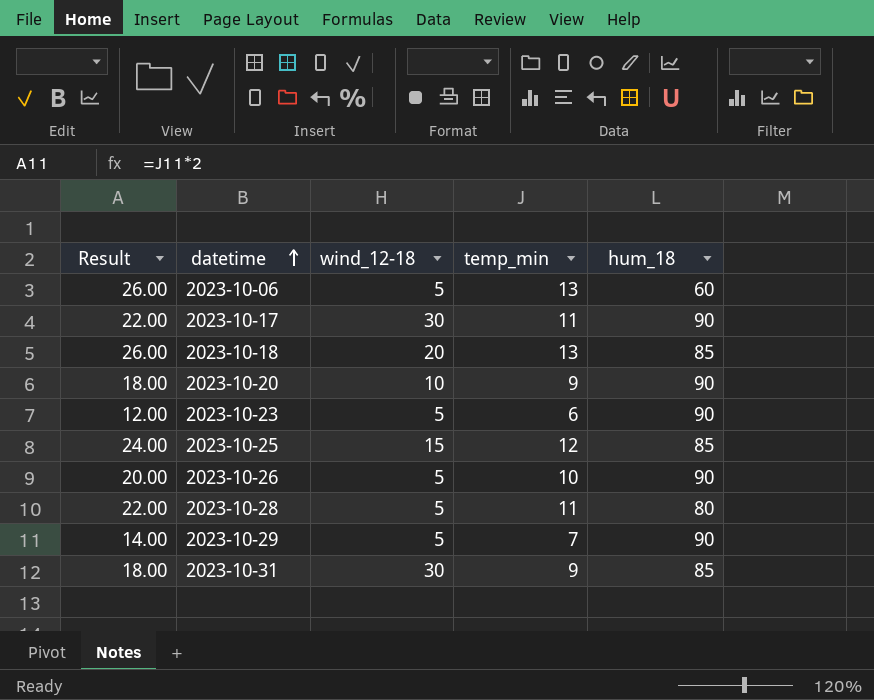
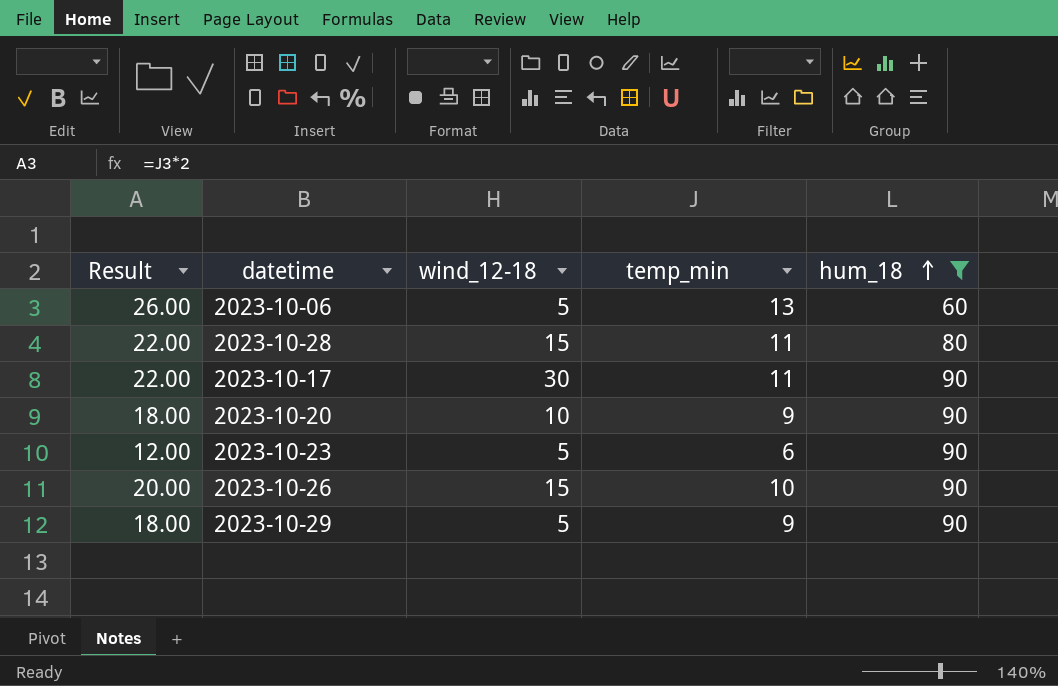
filter: none -> hum_18 != 85
row order: datetime ascending -> hum_18 ascending
2023-10-28 | wind_12-18: 5 -> 15
2023-10-26 | wind_12-18: 5 -> 15
2023-10-29 | Result: 14.00 -> 18.00
2023-10-29 | temp_min: 7 -> 9

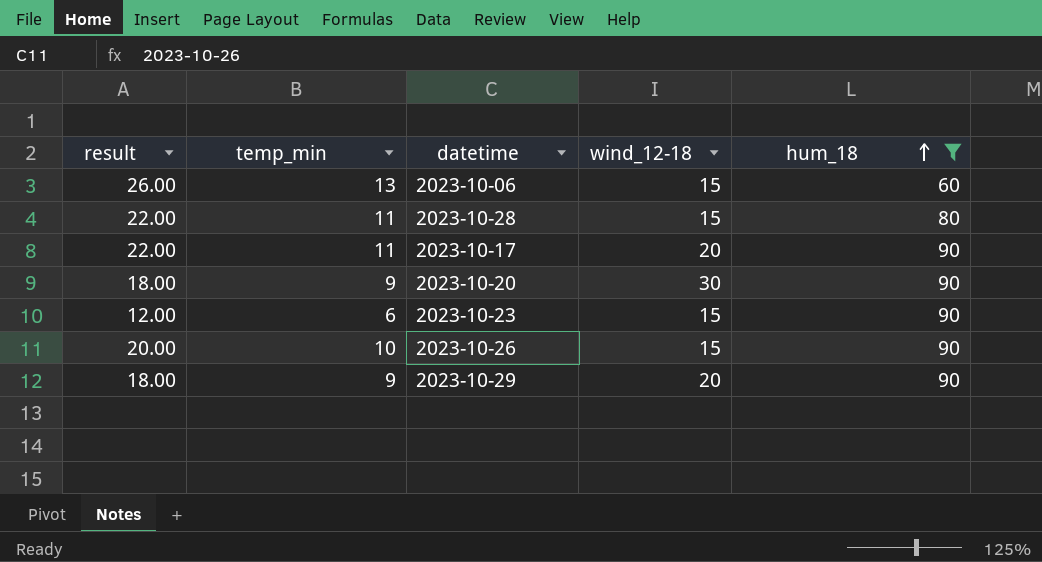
column name: Result -> result
column temp_min | position: 4 -> 2
2023-10-06 | wind_12-18: 5 -> 15
2023-10-17 | wind_12-18: 30 -> 20
2023-10-20 | wind_12-18: 10 -> 30
2023-10-23 | wind_12-18: 5 -> 15
2023-10-29 | wind_12-18: 5 -> 20

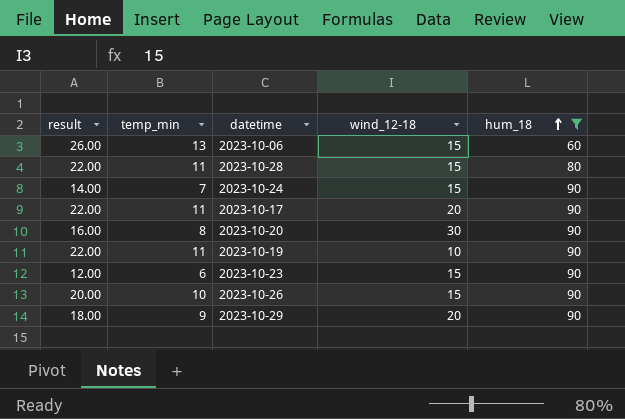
row 2023-10-24: none -> 14.00 | 7 | 15 | 90
2023-10-20 | result: 18.00 -> 16.00
2023-10-20 | temp_min: 9 -> 8
row 2023-10-19: none -> 22.00 | 11 | 10 | 90

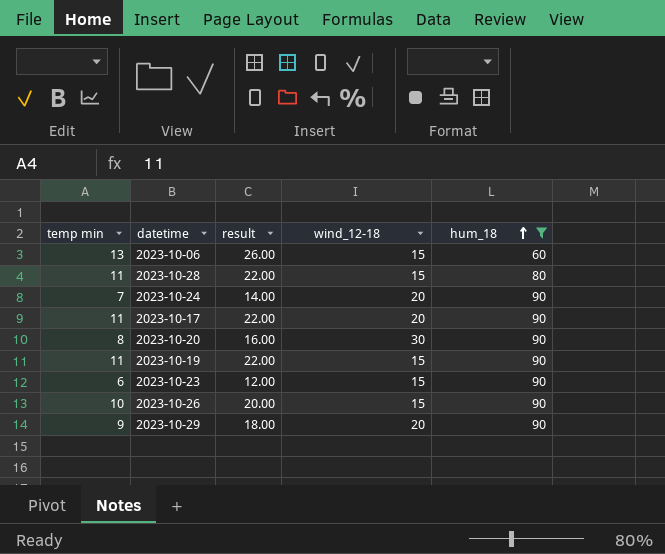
column name: temp_min -> temp min
column result | position: 1 -> 3
2023-10-24 | wind_12-18: 15 -> 20
2023-10-19 | wind_12-18: 10 -> 15

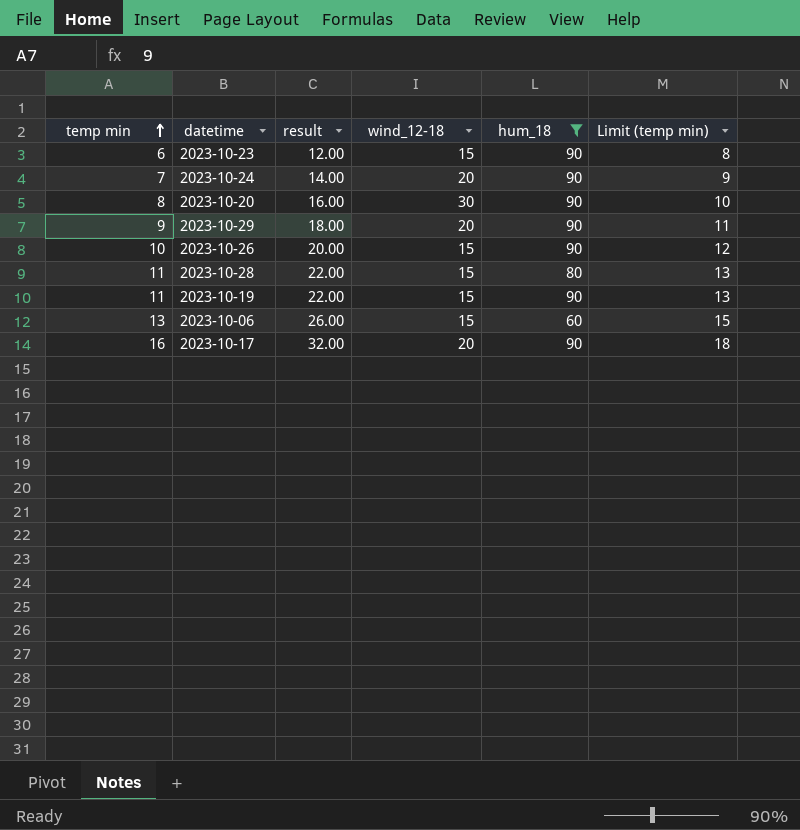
row order: hum_18 ascending -> temp min ascending
column Limit (temp min) | formula: none -> [temp min] + 2
2023-10-17 | temp min: 11 -> 16
2023-10-17 | result: 22.00 -> 32.00

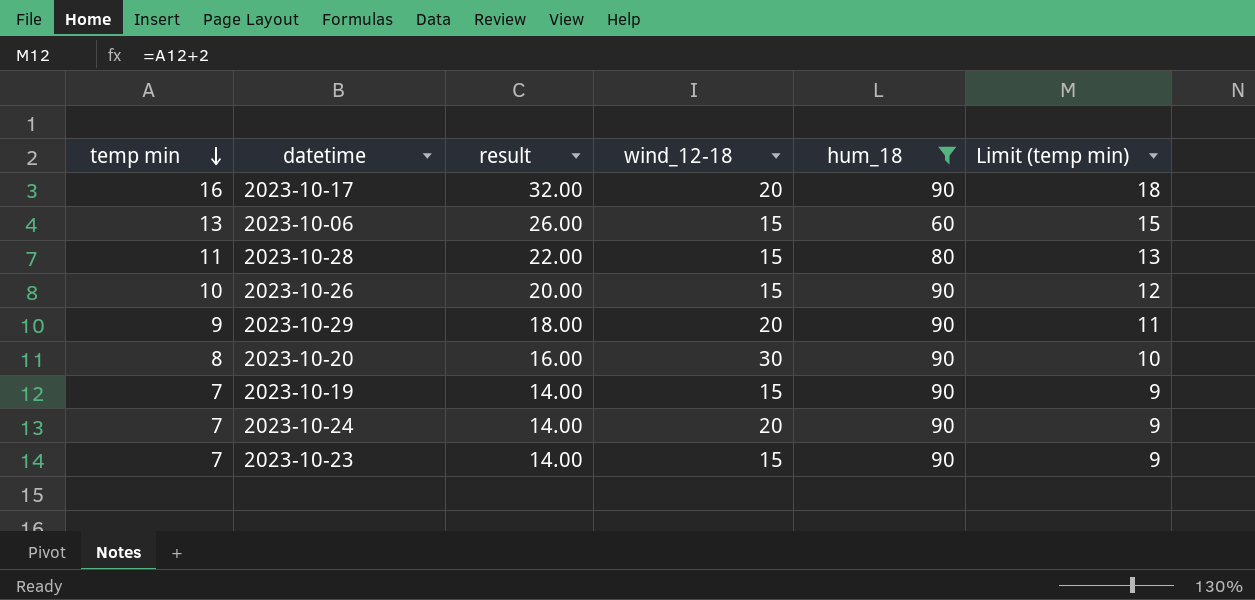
row order: temp min ascending -> temp min descending
2023-10-19 | temp min: 11 -> 7
2023-10-19 | result: 22.00 -> 14.00
2023-10-19 | Limit (temp min): 13 -> 9
2023-10-23 | temp min: 6 -> 7
2023-10-23 | result: 12.00 -> 14.00
2023-10-23 | Limit (temp min): 8 -> 9

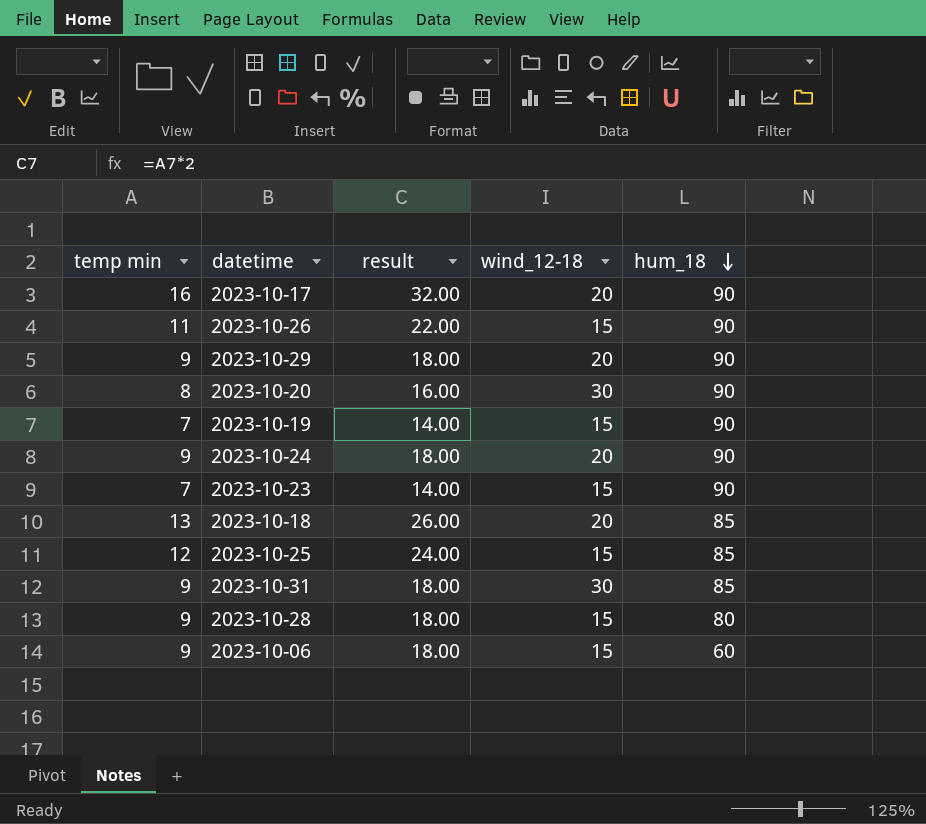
filter: hum_18 != 85 -> none
row order: temp min descending -> hum_18 descending
column Limit (temp min) | formula: [temp min] + 2 -> none
2023-10-26 | temp min: 10 -> 11
2023-10-26 | result: 20.00 -> 22.00
2023-10-24 | temp min: 7 -> 9
2023-10-24 | result: 14.00 -> 18.00
2023-10-28 | temp min: 11 -> 9
2023-10-28 | result: 22.00 -> 18.00
2023-10-06 | temp min: 13 -> 9
2023-10-06 | result: 26.00 -> 18.00

